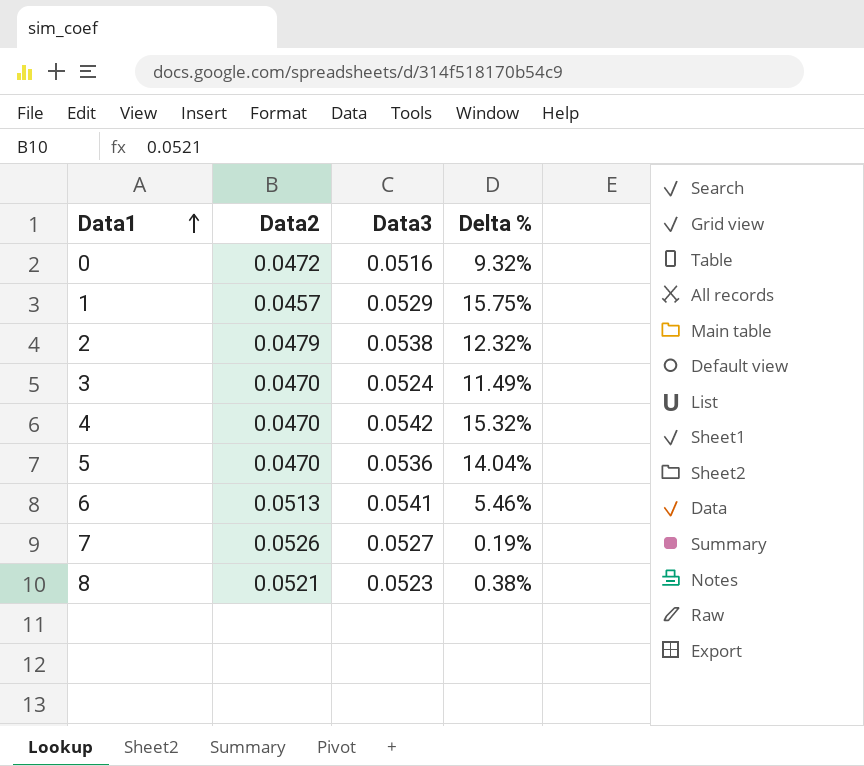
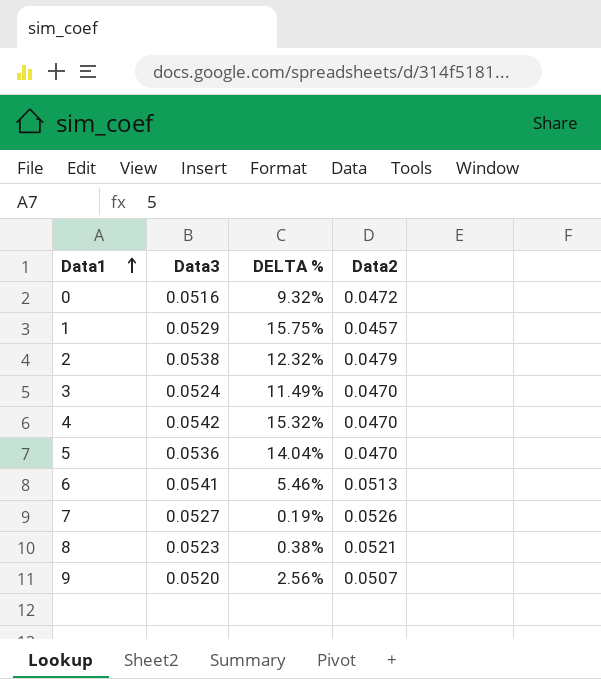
column name: Delta % -> DELTA %
column Data2 | position: 2 -> 4
row 9: none -> 0.0520 | 2.56% | 0.0507

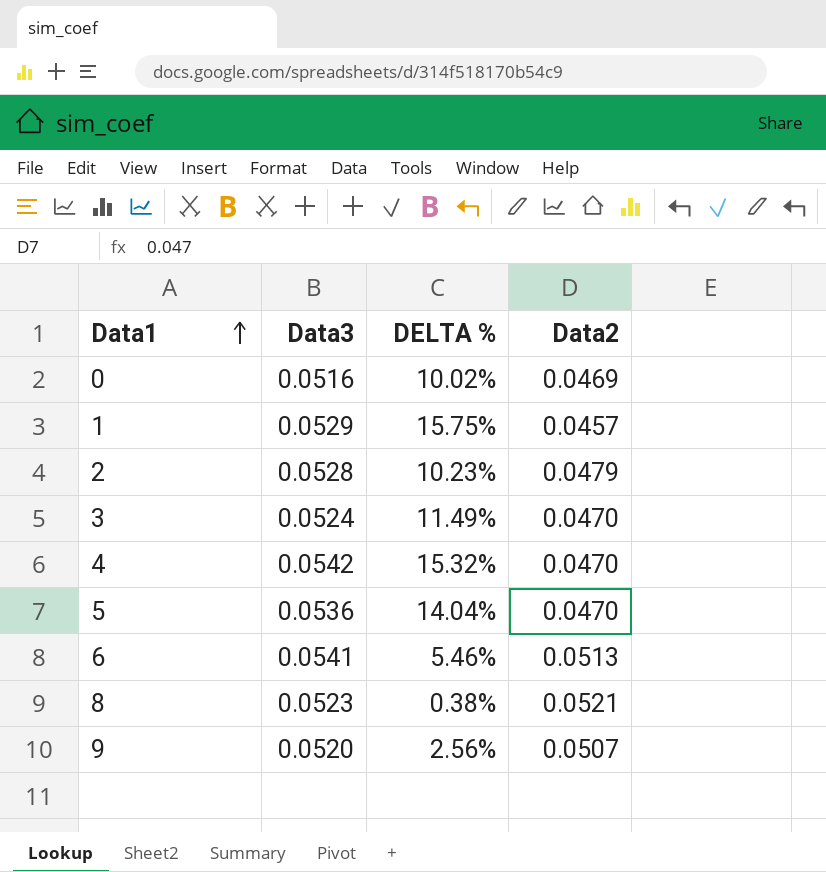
row 7: 0.0527 | 0.19% | 0.0526 -> none
0 | DELTA %: 9.32% -> 10.02%
0 | Data2: 0.0472 -> 0.0469
2 | Data3: 0.0538 -> 0.0528
2 | DELTA %: 12.32% -> 10.23%

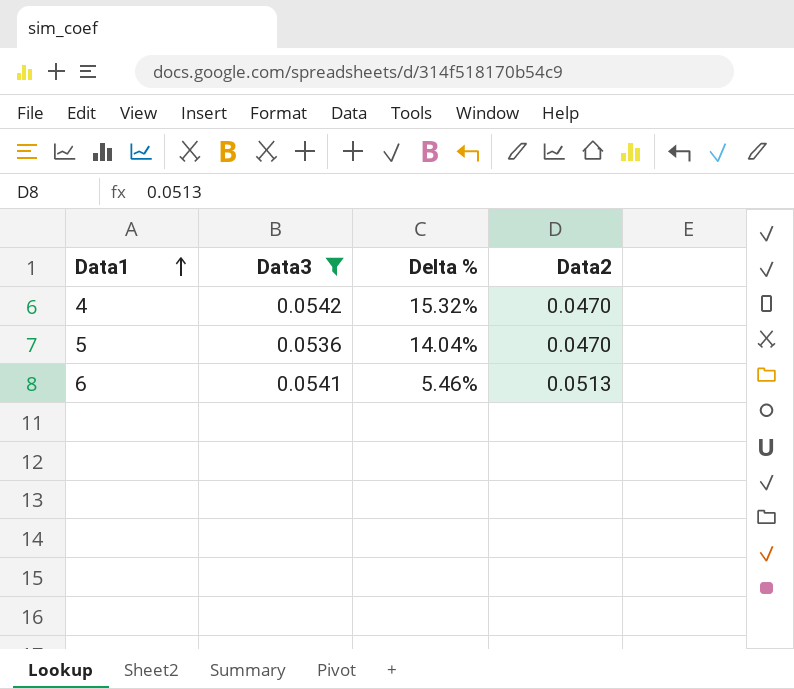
filter: none -> Data3 >= 0.0536
column name: DELTA % -> Delta %

